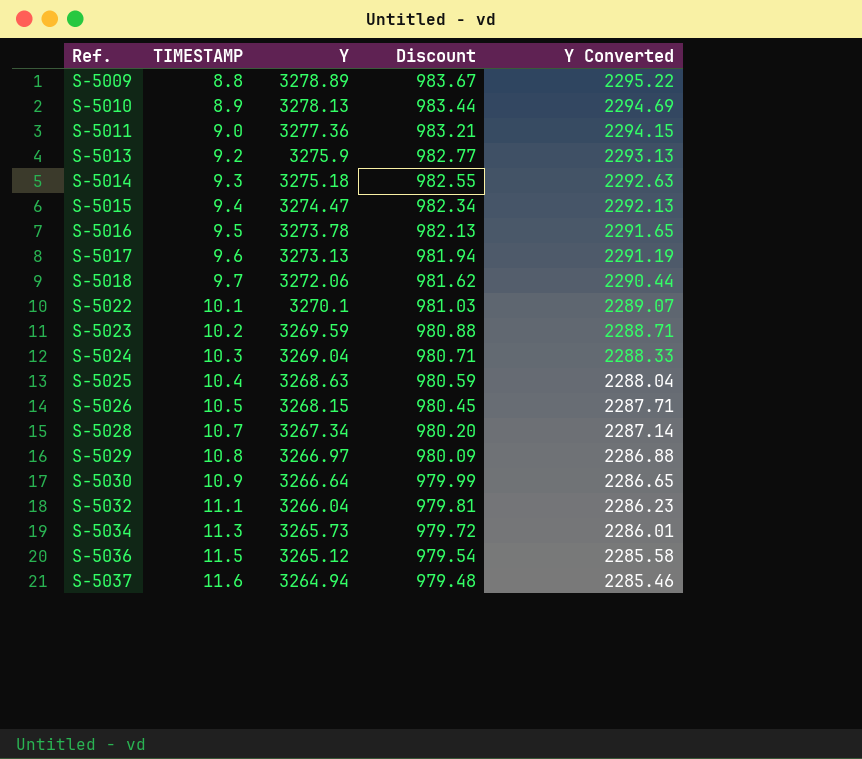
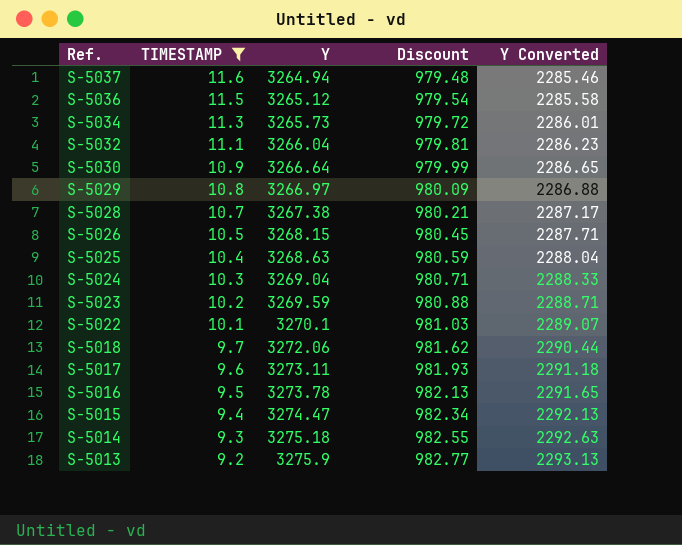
filter: none -> TIMESTAMP >= 9.2
row order: Ref. ascending -> Ref. descending
S-5028 | Y: 3267.34 -> 3267.38
S-5028 | Discount: 980.20 -> 980.21
S-5028 | Y Converted: 2287.14 -> 2287.17
S-5017 | Y: 3273.13 -> 3273.11
S-5017 | Discount: 981.94 -> 981.93
S-5017 | Y Converted: 2291.19 -> 2291.18

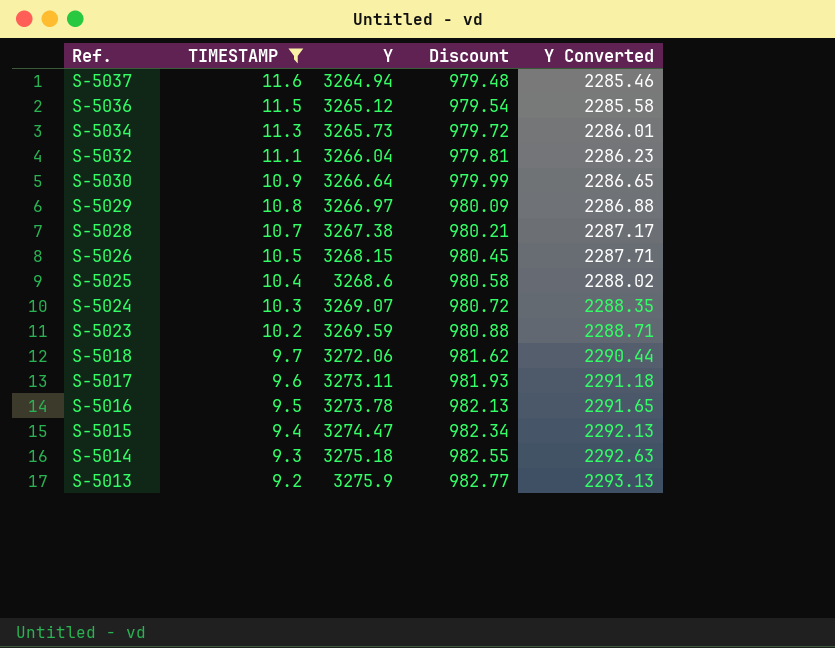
row S-5022: 10.1 | 3270.1 | 981.03 | 2289.07 -> none
S-5025 | Y: 3268.63 -> 3268.6
S-5025 | Discount: 980.59 -> 980.58
S-5025 | Y Converted: 2288.04 -> 2288.02
S-5024 | Y: 3269.04 -> 3269.07
S-5024 | Discount: 980.71 -> 980.72
S-5024 | Y Converted: 2288.33 -> 2288.35

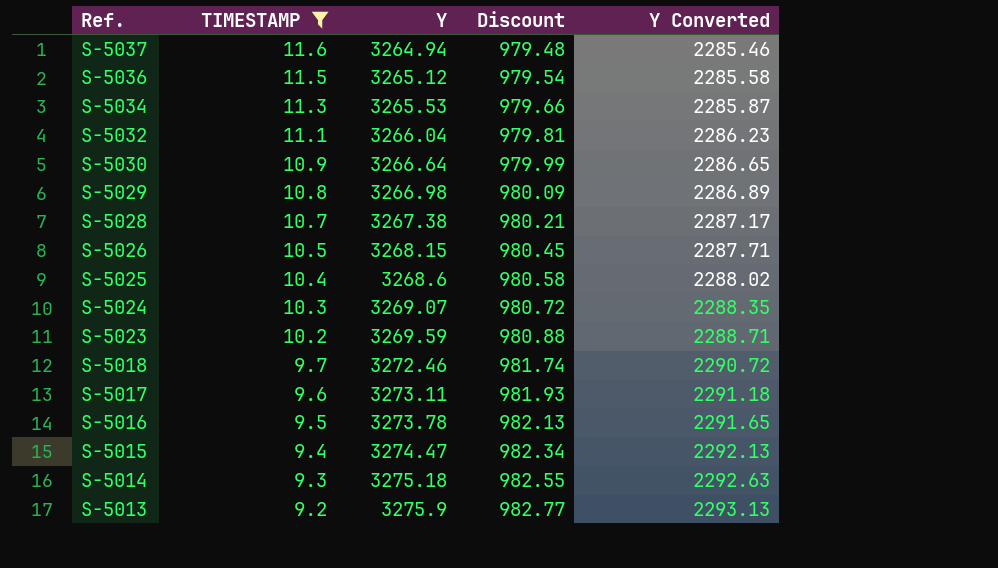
S-5034 | Y: 3265.73 -> 3265.53
S-5034 | Discount: 979.72 -> 979.66
S-5034 | Y Converted: 2286.01 -> 2285.87
S-5029 | Y: 3266.97 -> 3266.98
S-5029 | Y Converted: 2286.88 -> 2286.89
S-5018 | Y: 3272.06 -> 3272.46
S-5018 | Discount: 981.62 -> 981.74
S-5018 | Y Converted: 2290.44 -> 2290.72

